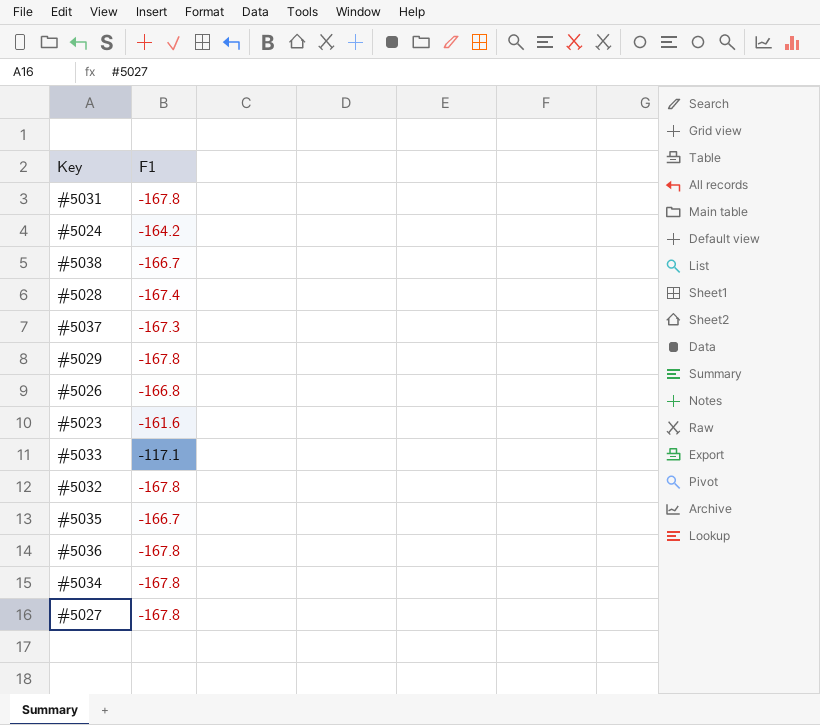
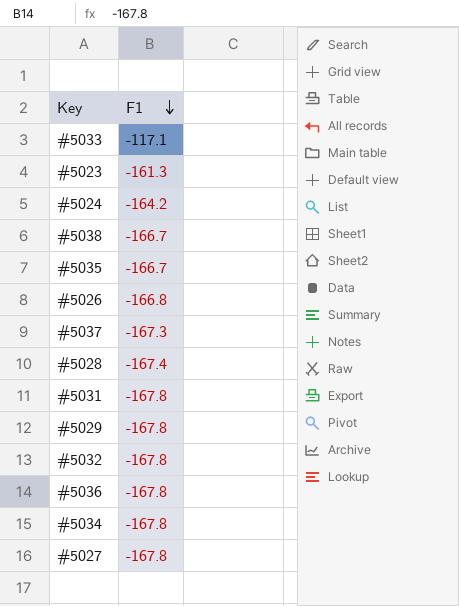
row order: none -> F1 descending
#5023 | F1: -161.6 -> -161.3

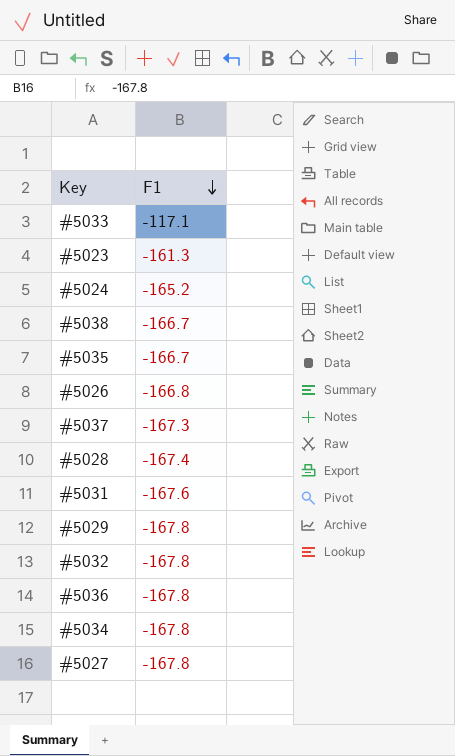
#5024 | F1: -164.2 -> -165.2
#5031 | F1: -167.8 -> -167.6

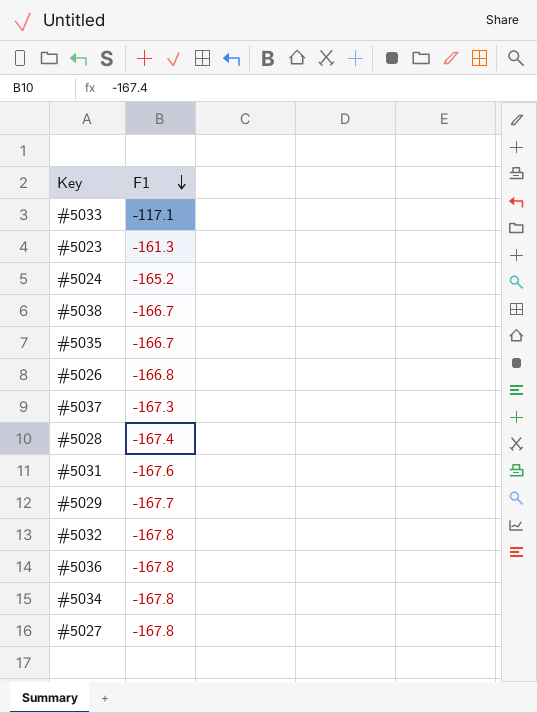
#5029 | F1: -167.8 -> -167.7

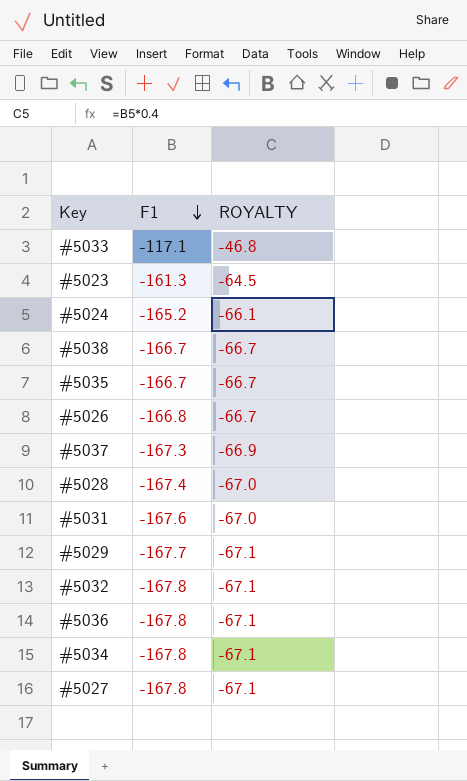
column ROYALTY | formula: none -> [F1] * 0.4

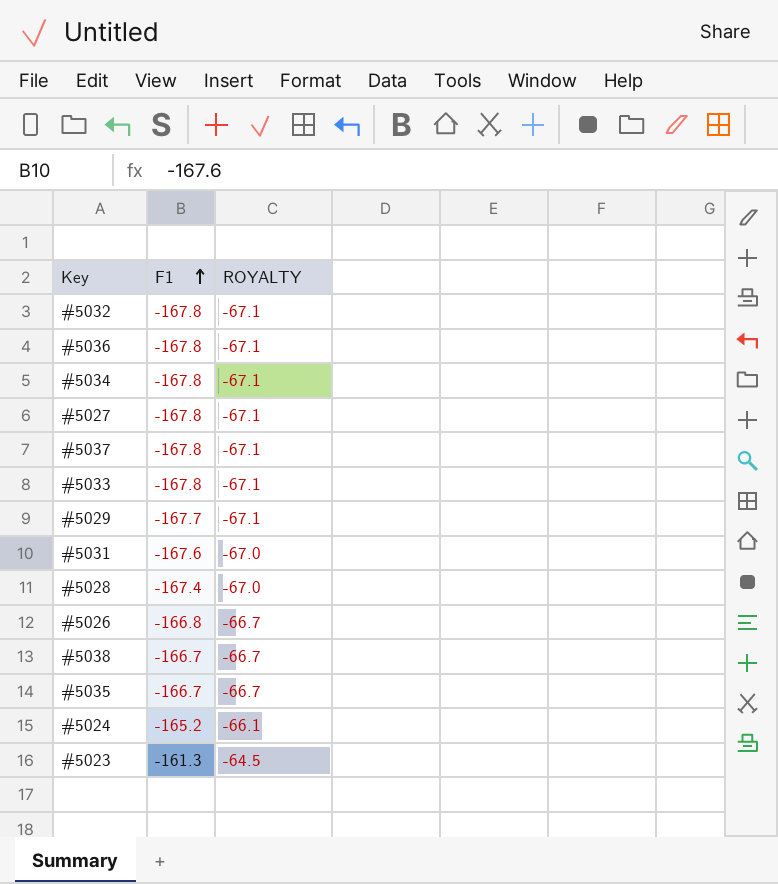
row order: F1 descending -> F1 ascending
#5037 | F1: -167.3 -> -167.8
#5037 | ROYALTY: -66.9 -> -67.1
#5033 | F1: -117.1 -> -167.8
#5033 | ROYALTY: -46.8 -> -67.1

